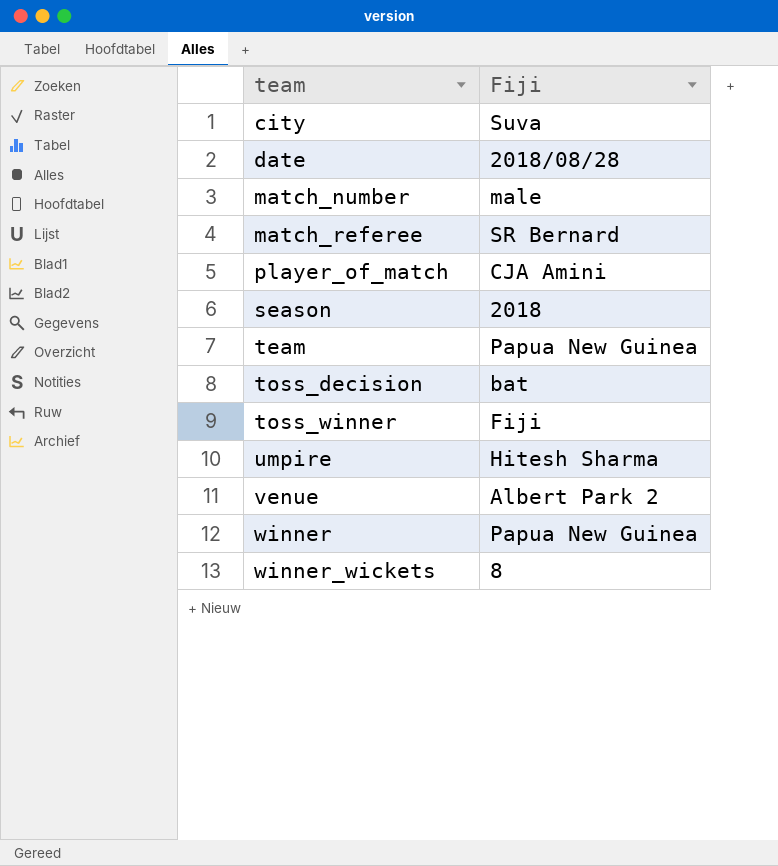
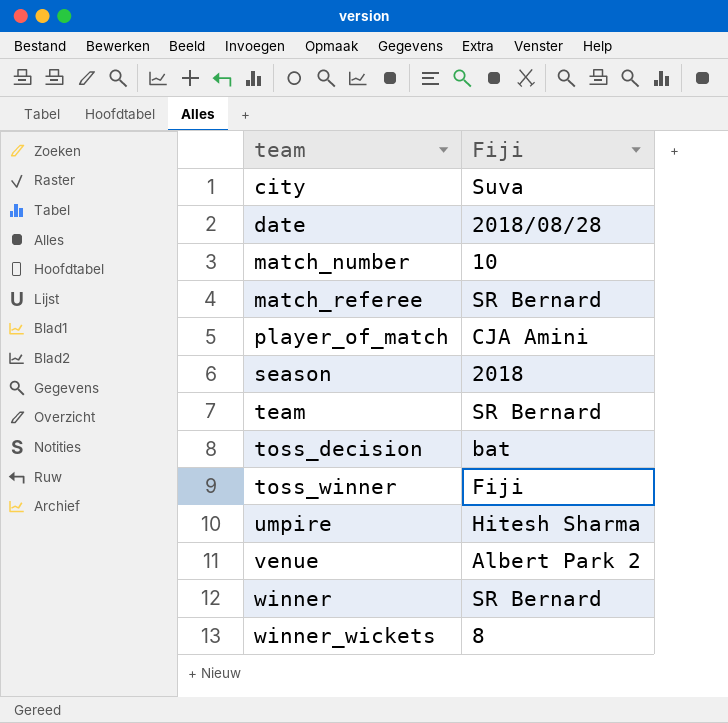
match_number | Fiji: male -> 10
team | Fiji: Papua New Guinea -> SR Bernard
winner | Fiji: Papua New Guinea -> SR Bernard

